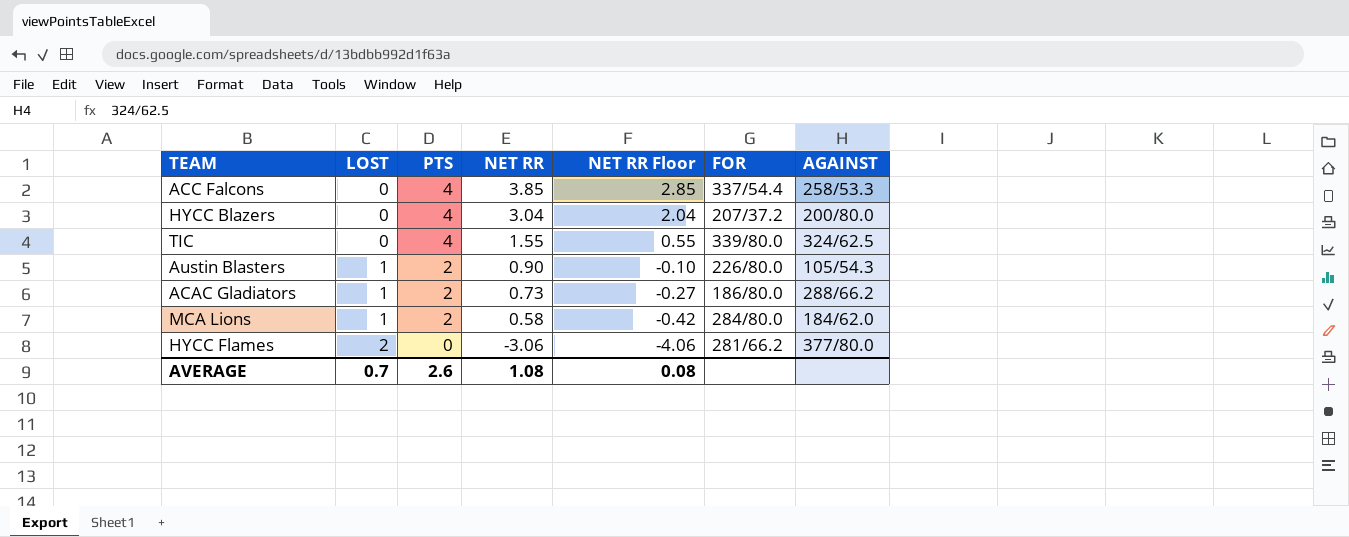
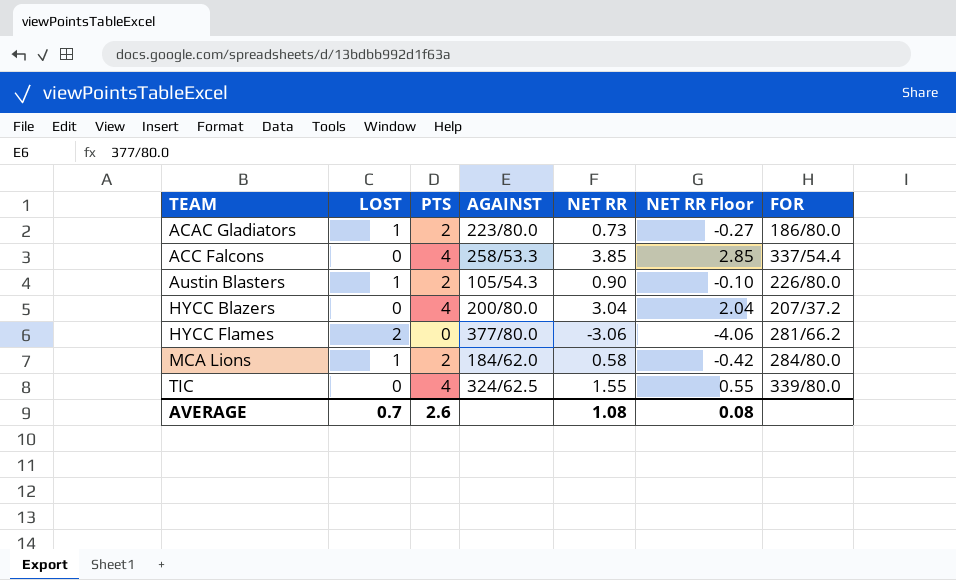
row order: LOST ascending -> TEAM ascending
column AGAINST | position: 7 -> 4
ACAC Gladiators | AGAINST: 288/66.2 -> 223/80.0

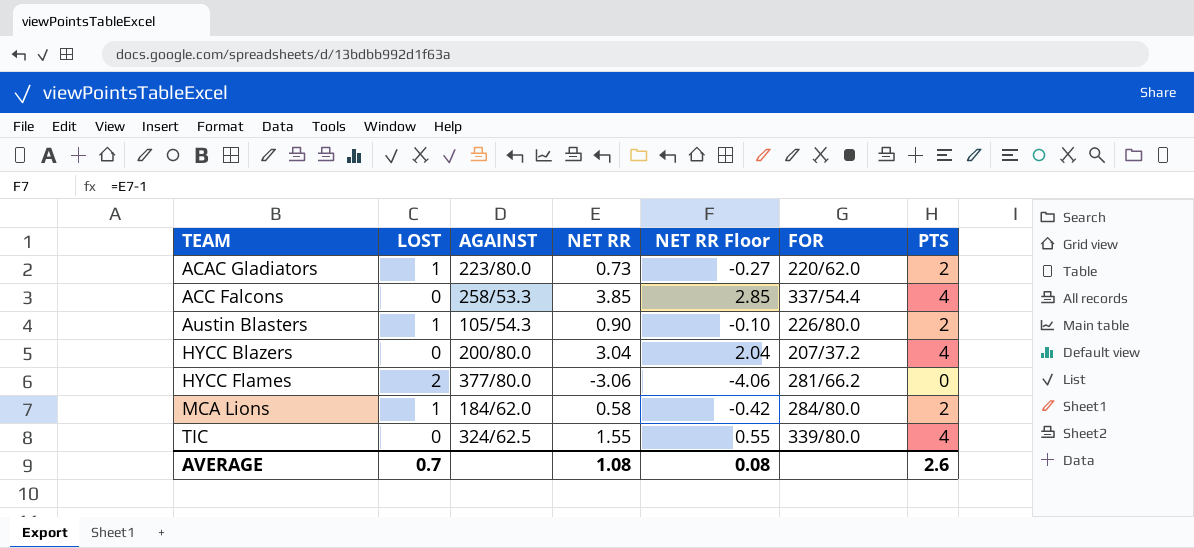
column PTS | position: 3 -> 7
ACAC Gladiators | FOR: 186/80.0 -> 220/62.0

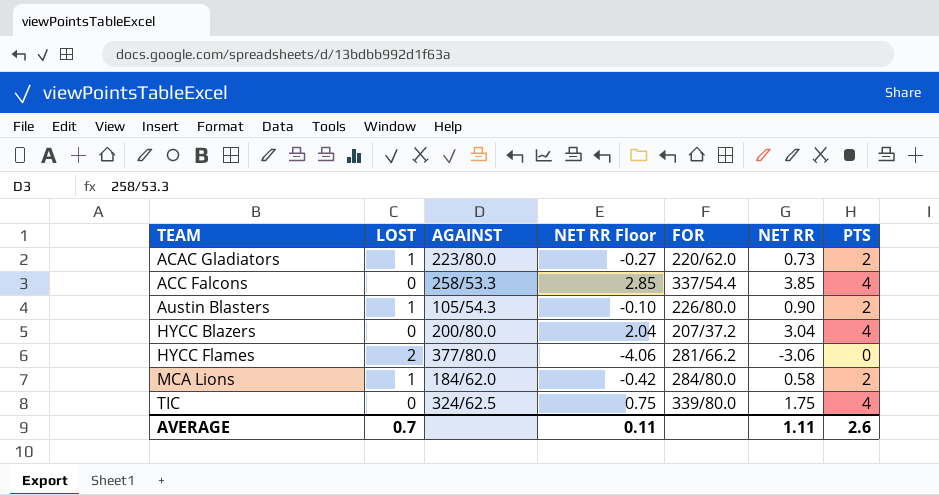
column NET RR | position: 4 -> 6
TIC | NET RR Floor: 0.55 -> 0.75
TIC | NET RR: 1.55 -> 1.75
AVERAGE | NET RR Floor: 0.08 -> 0.11
AVERAGE | NET RR: 1.08 -> 1.11

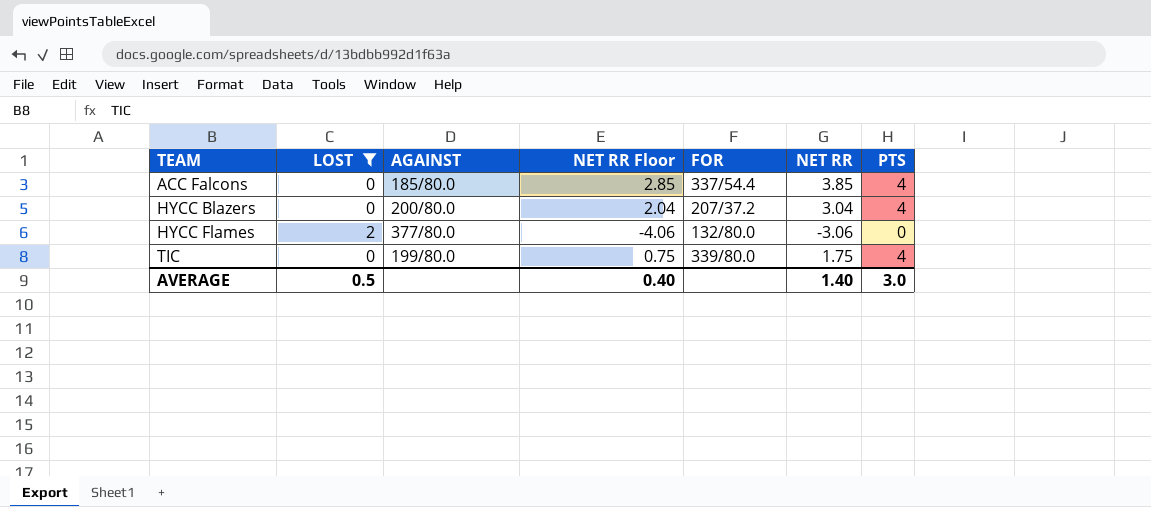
filter: none -> LOST != 1
ACC Falcons | AGAINST: 258/53.3 -> 185/80.0
HYCC Flames | FOR: 281/66.2 -> 132/80.0
TIC | AGAINST: 324/62.5 -> 199/80.0
AVERAGE | LOST: 0.7 -> 0.5
AVERAGE | NET RR Floor: 0.11 -> 0.40
AVERAGE | NET RR: 1.11 -> 1.40
AVERAGE | PTS: 2.6 -> 3.0

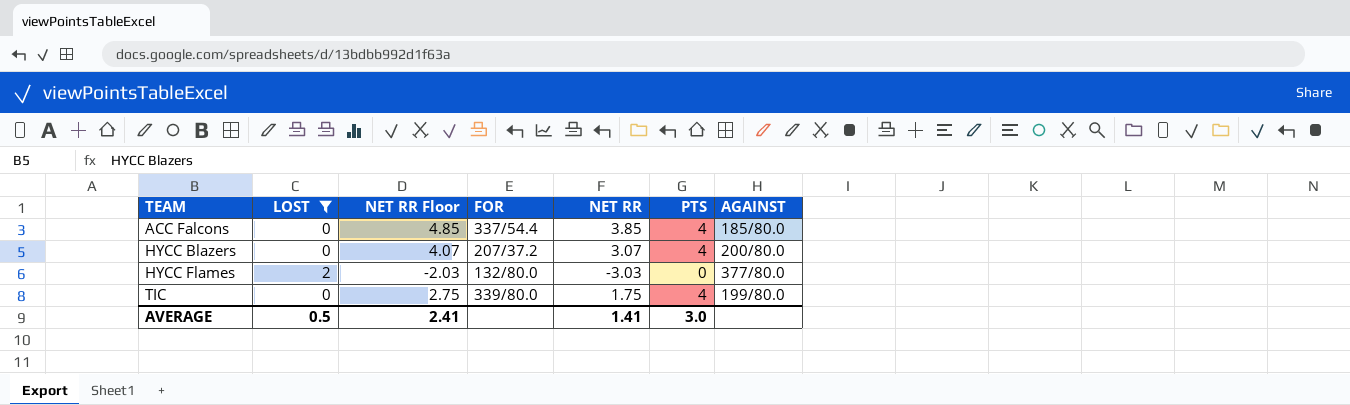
column NET RR Floor | formula: [NET RR] - 1 -> [NET RR] + 1
column AGAINST | position: 3 -> 7
HYCC Blazers | NET RR: 3.04 -> 3.07
HYCC Flames | NET RR: -3.06 -> -3.03
AVERAGE | NET RR Floor: 0.40 -> 2.41
AVERAGE | NET RR: 1.40 -> 1.41

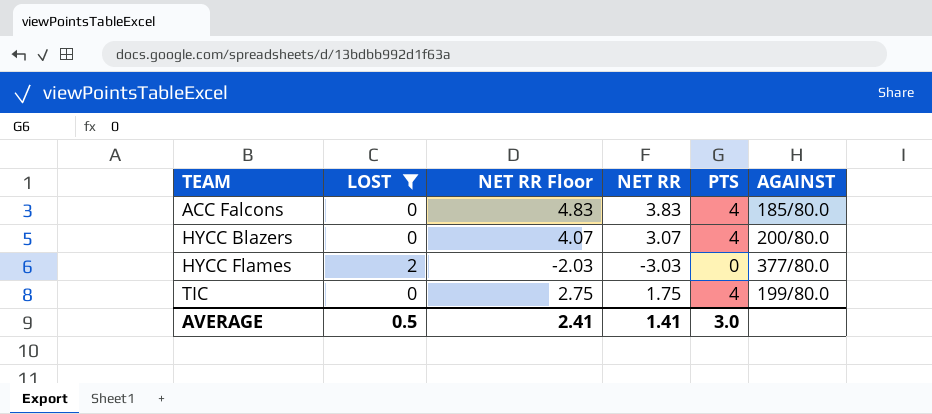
column FOR | position: 4 -> none
ACC Falcons | NET RR Floor: 4.85 -> 4.83
ACC Falcons | NET RR: 3.85 -> 3.83

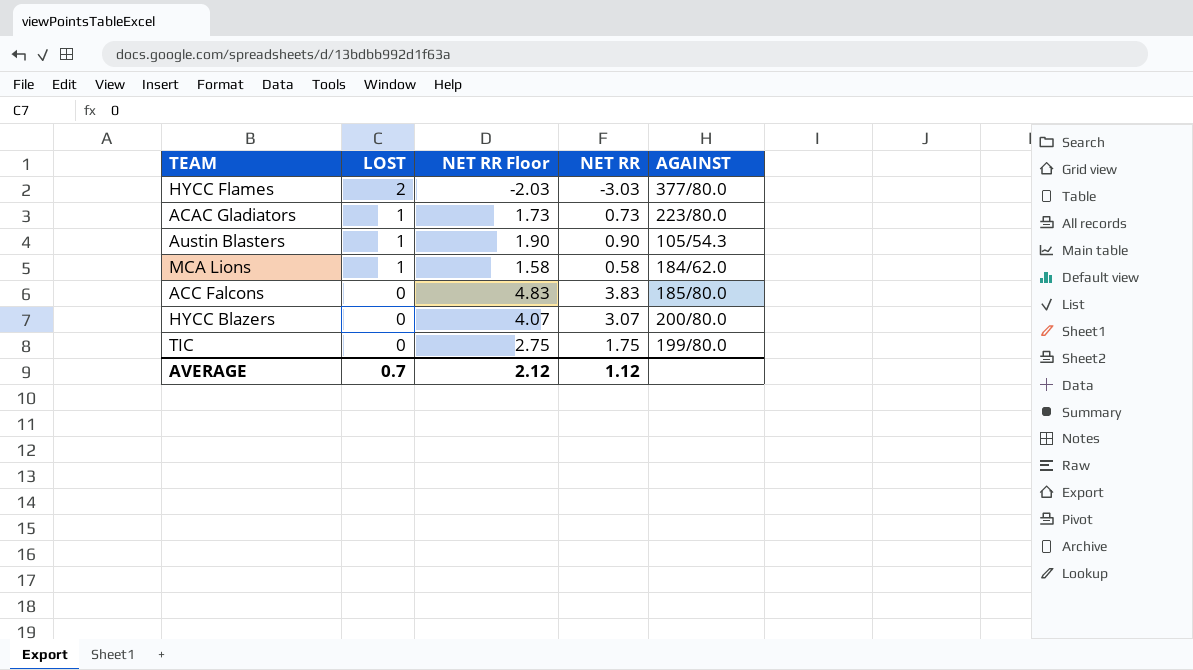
filter: LOST != 1 -> none
row order: TEAM ascending -> LOST descending
column PTS | position: 5 -> none
AVERAGE | LOST: 0.5 -> 0.7
AVERAGE | NET RR Floor: 2.41 -> 2.12
AVERAGE | NET RR: 1.41 -> 1.12

